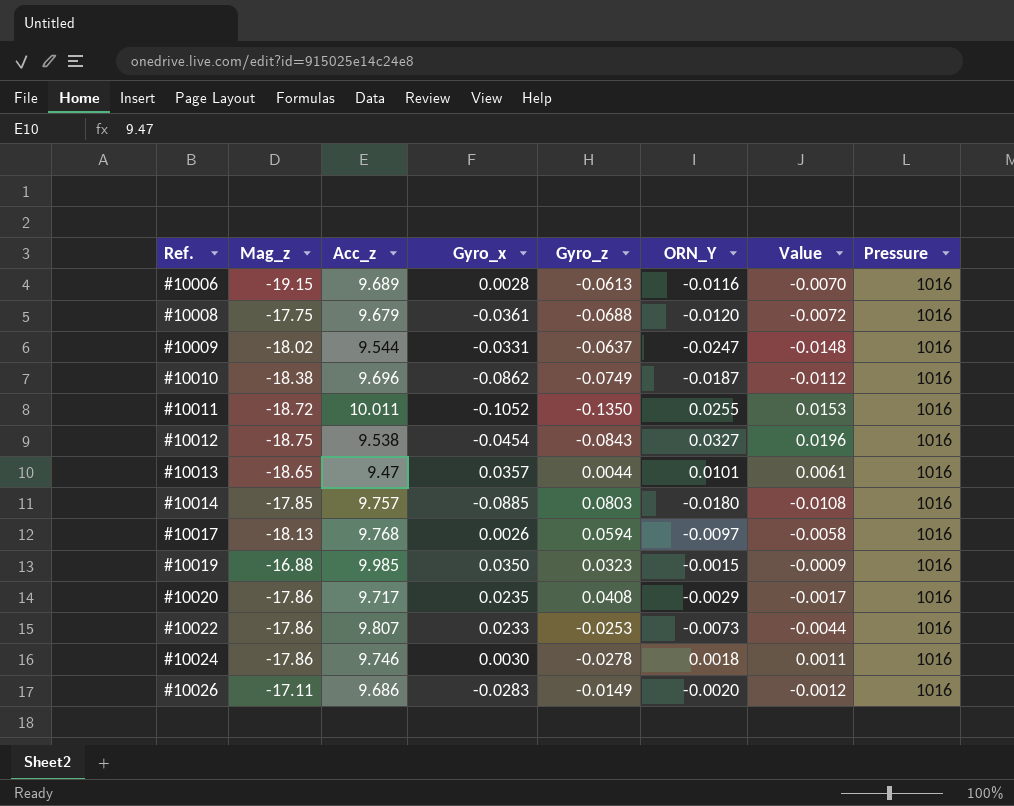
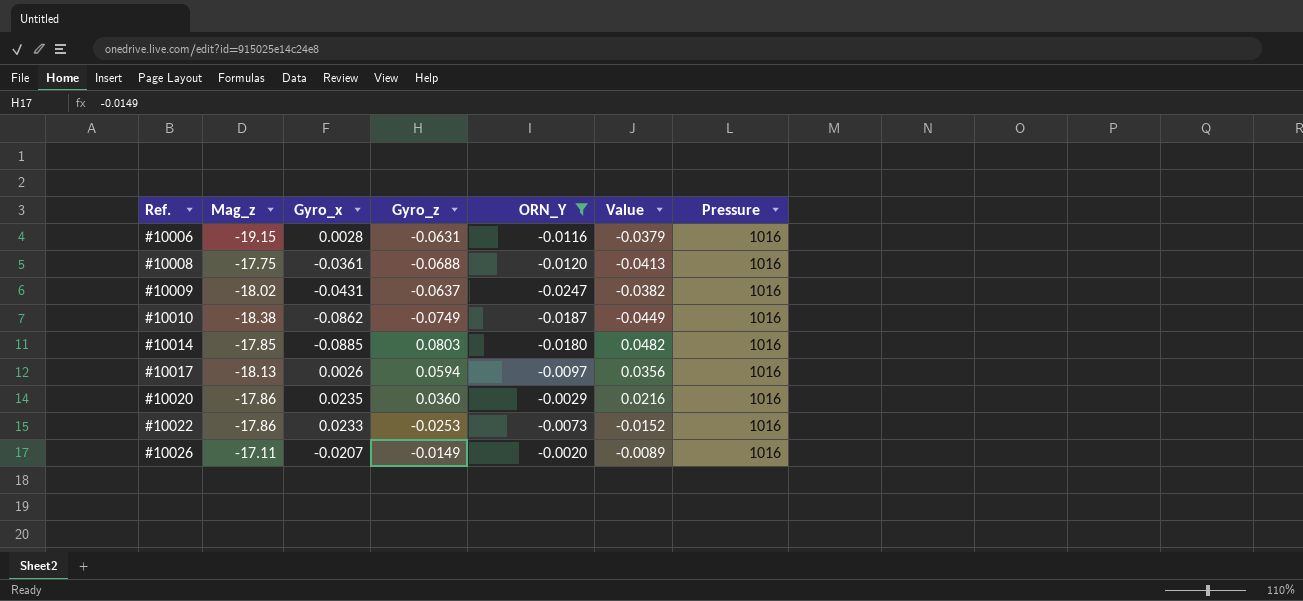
filter: none -> ORN_Y <= -0.0020
column Acc_z | position: 3 -> none
column Value | formula: [ORN_Y] * 0.6 -> [Gyro_z] * 0.6
#10006 | Gyro_z: -0.0613 -> -0.0631
#10009 | Gyro_x: -0.0331 -> -0.0431
#10020 | Gyro_z: 0.0408 -> 0.0360
#10026 | Gyro_x: -0.0283 -> -0.0207

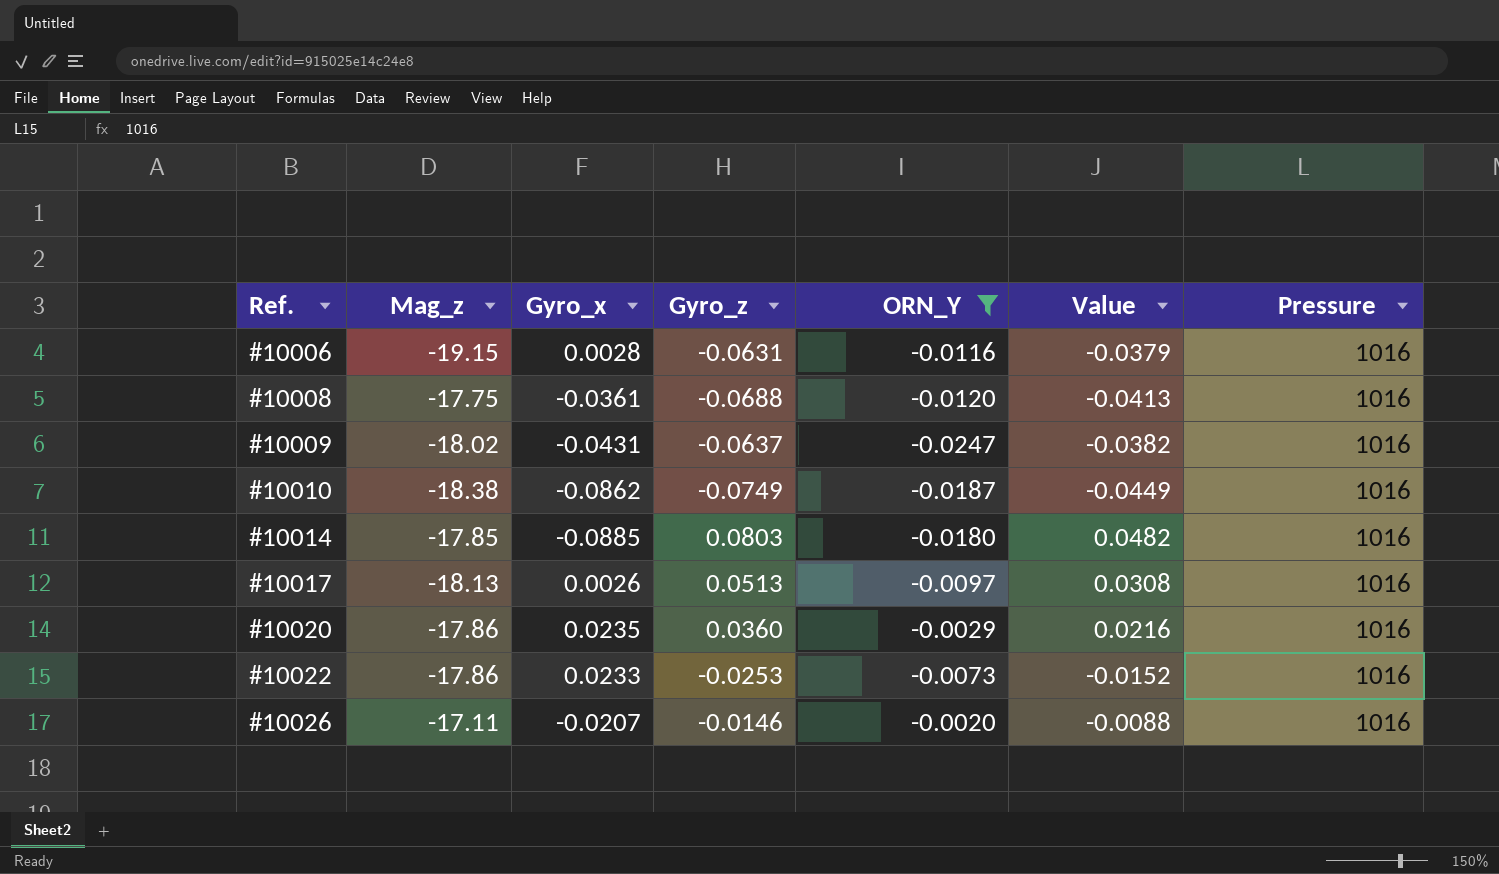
#10017 | Gyro_z: 0.0594 -> 0.0513
#10017 | Value: 0.0356 -> 0.0308
#10026 | Gyro_z: -0.0149 -> -0.0146
#10026 | Value: -0.0089 -> -0.0088

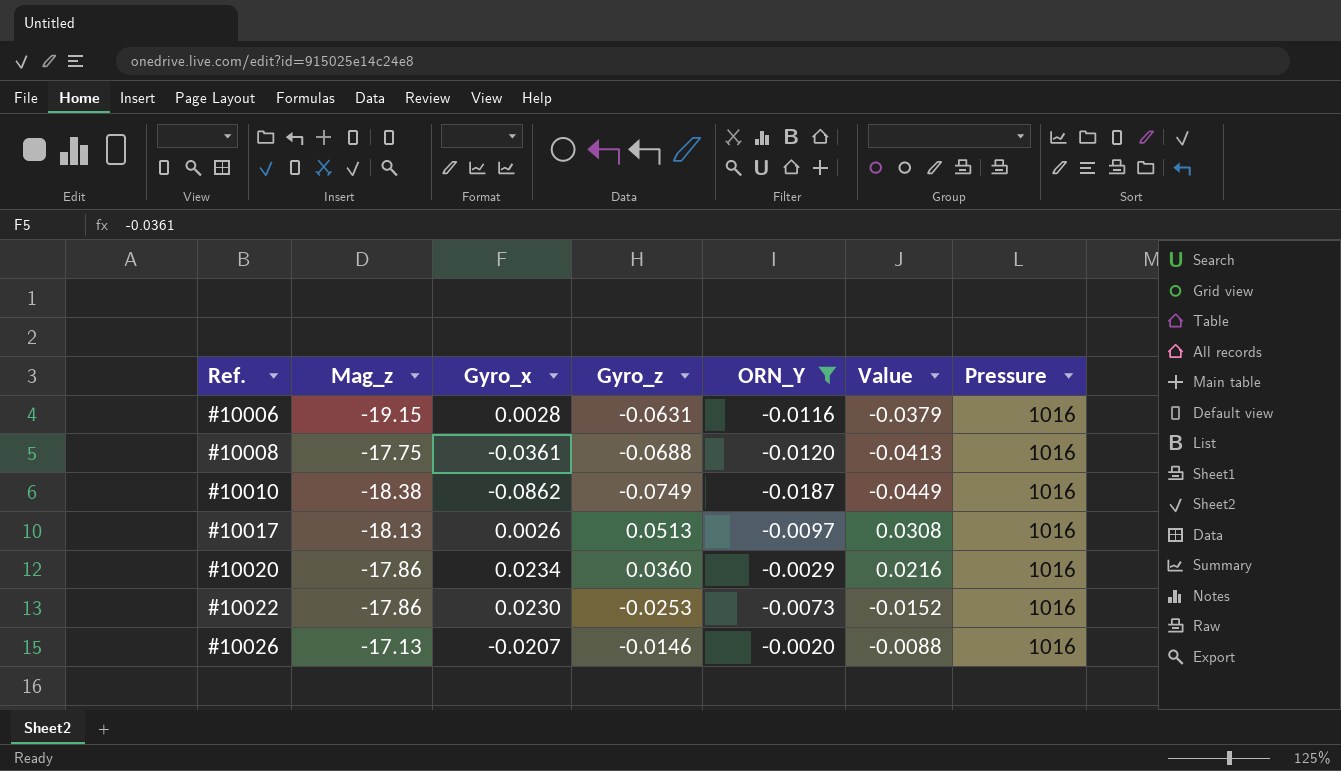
row #10009: -18.02 | -0.0431 | -0.0637 | -0.0247 | -0.0382 | 1016 -> none
row #10014: -17.85 | -0.0885 | 0.0803 | -0.0180 | 0.0482 | 1016 -> none
#10020 | Gyro_x: 0.0235 -> 0.0234
#10022 | Gyro_x: 0.0233 -> 0.0230
#10026 | Mag_z: -17.11 -> -17.13

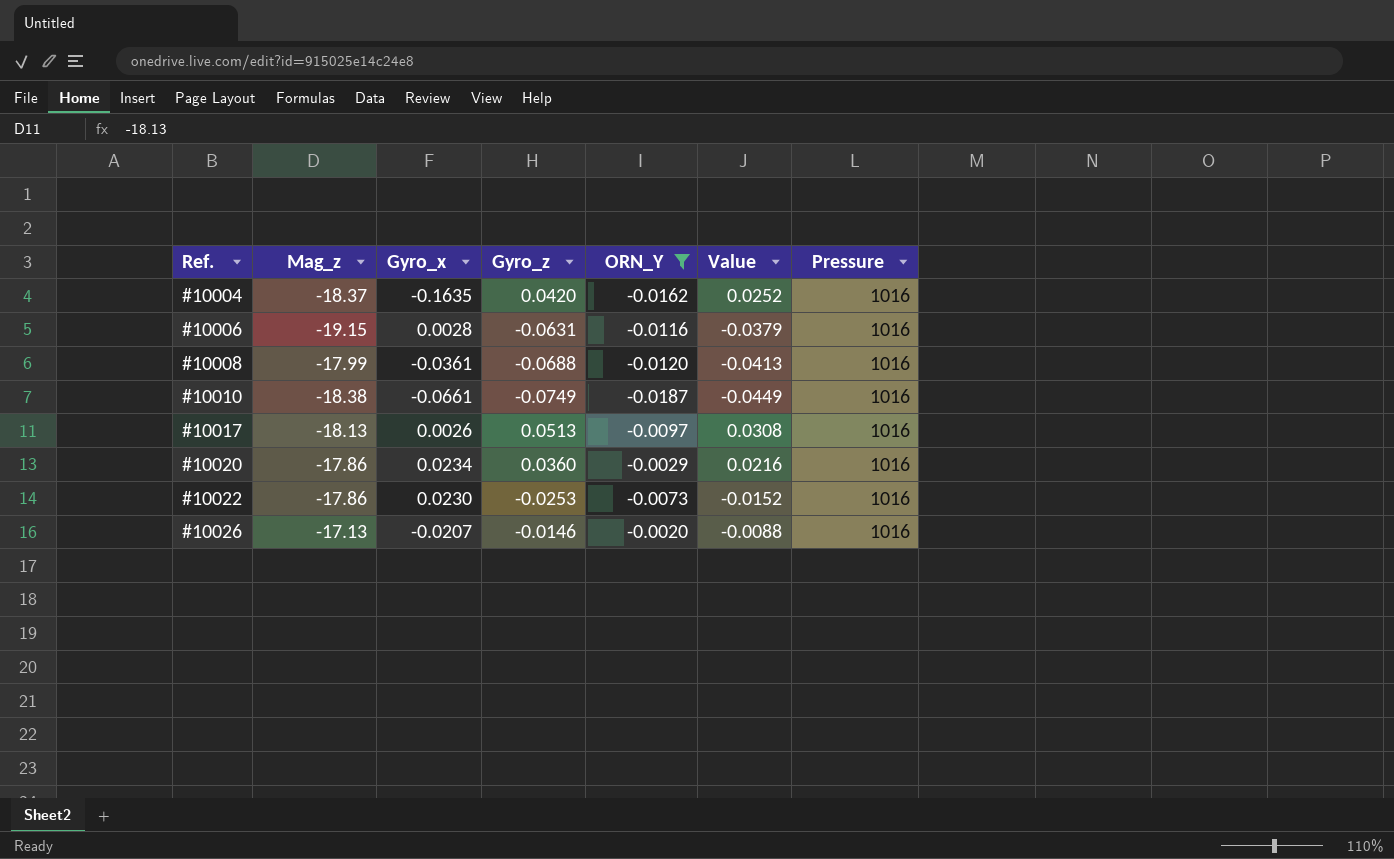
row #10004: none -> -18.37 | -0.1635 | 0.0420 | -0.0162 | 0.0252 | 1016
#10008 | Mag_z: -17.75 -> -17.99
#10010 | Gyro_x: -0.0862 -> -0.0661

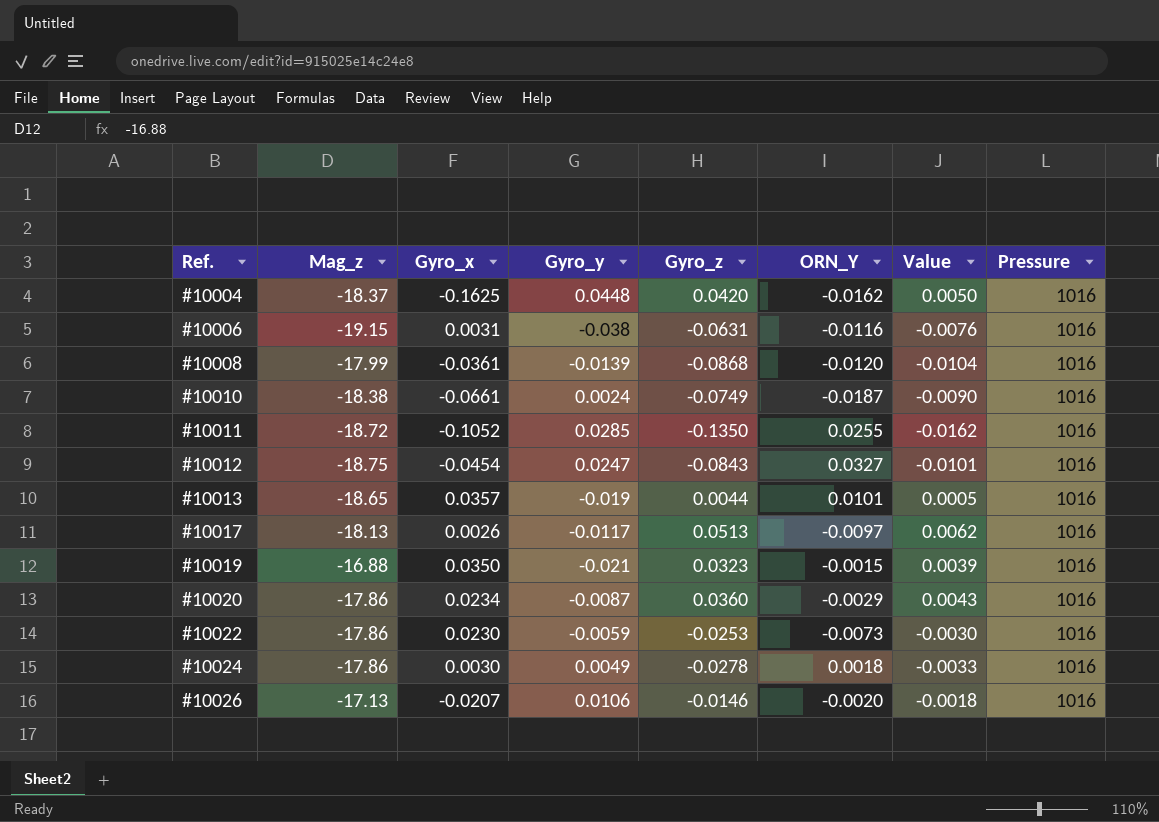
filter: ORN_Y <= -0.0020 -> none
column Gyro_y | position: none -> 4
column Value | formula: [Gyro_z] * 0.6 -> [Gyro_z] * 0.12
#10004 | Gyro_x: -0.1635 -> -0.1625
#10006 | Gyro_x: 0.0028 -> 0.0031
#10008 | Gyro_z: -0.0688 -> -0.0868

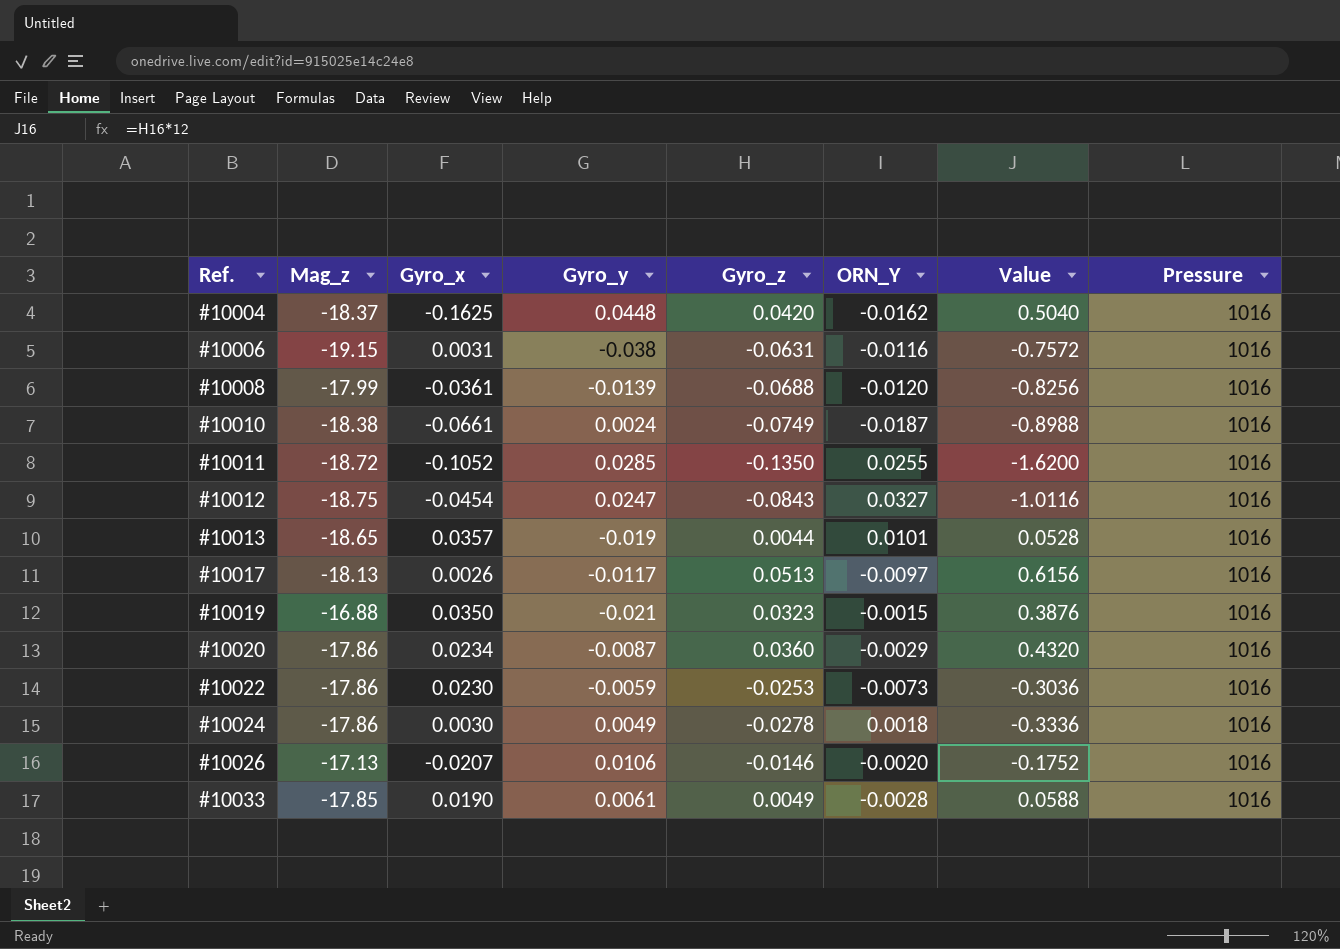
column Value | formula: [Gyro_z] * 0.12 -> [Gyro_z] * 12
#10008 | Gyro_z: -0.0868 -> -0.0688
row #10033: none -> -17.85 | 0.0190 | 0.0061 | 0.0049 | -0.0028 | 0.0588 | 1016

